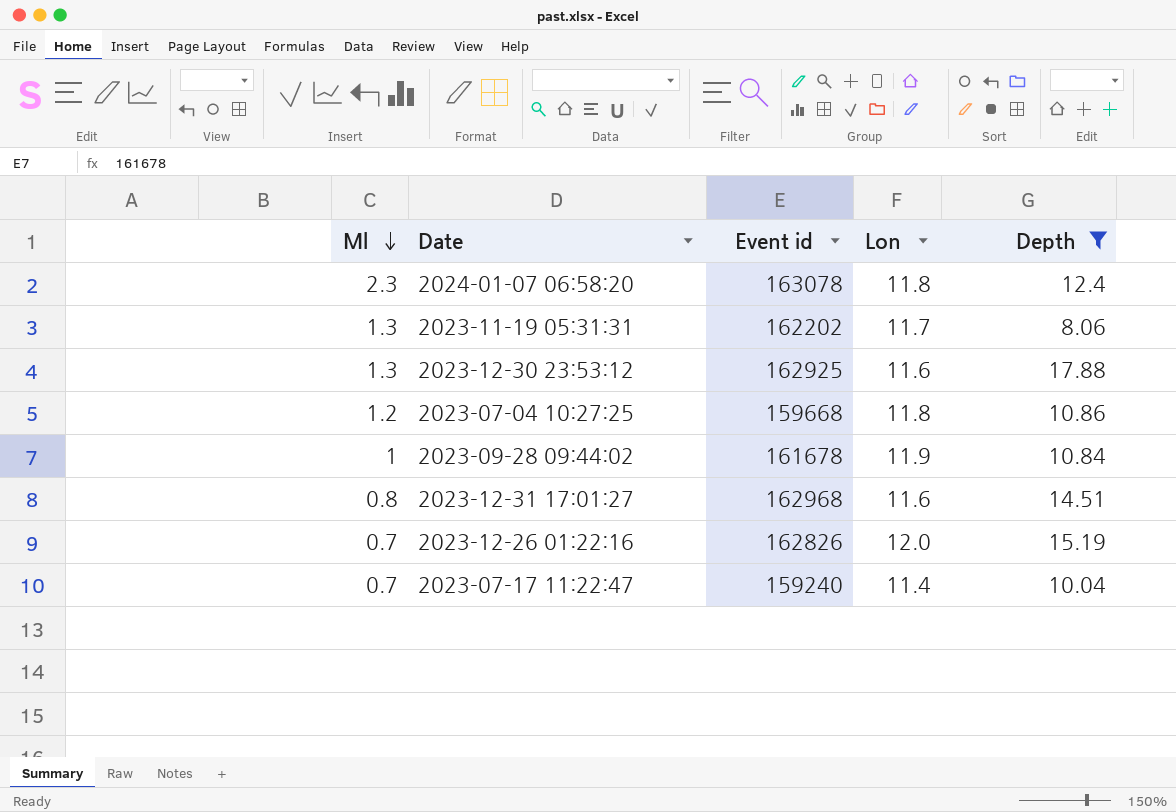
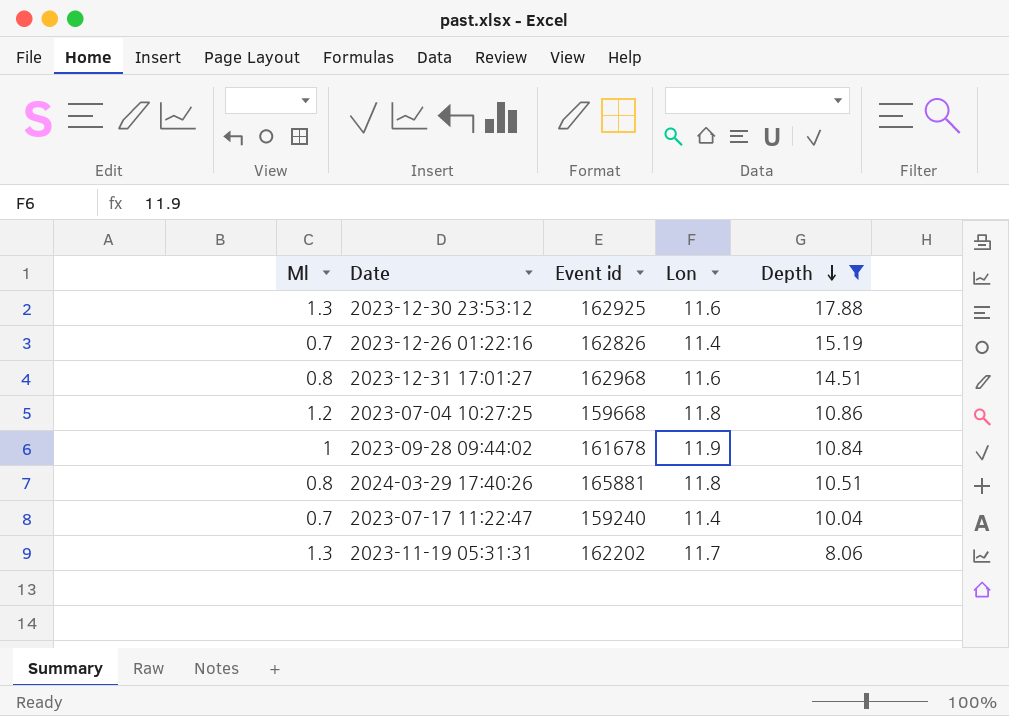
row order: Ml descending -> Depth descending
row 2024-01-07 06:58:20: 2.3 | 163078 | 11.8 | 12.4 -> none
2023-12-26 01:22:16 | Lon: 12.0 -> 11.4
row 2024-03-29 17:40:26: none -> 0.8 | 165881 | 11.8 | 10.51

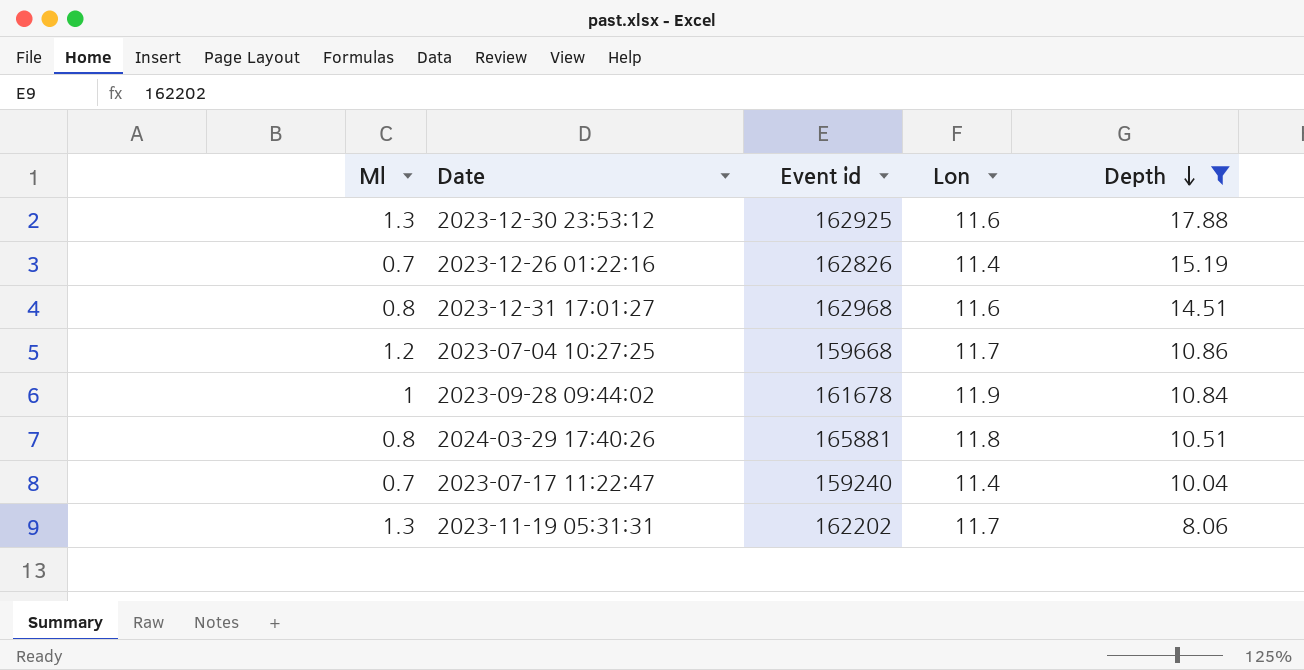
2023-07-04 10:27:25 | Lon: 11.8 -> 11.7

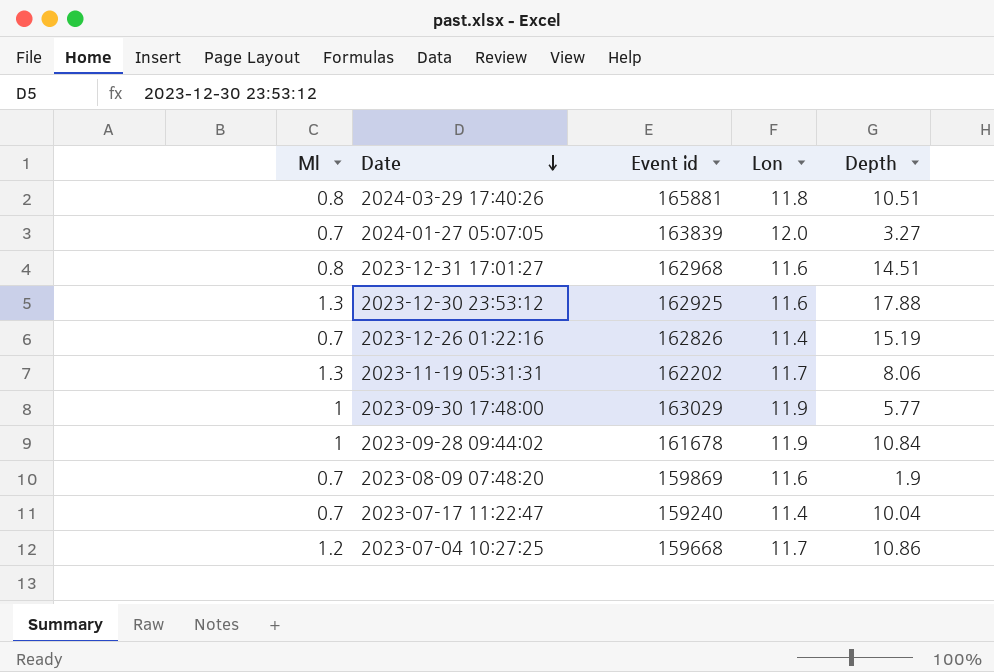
filter: Depth >= 8.06 -> none
row order: Depth descending -> Date descending

